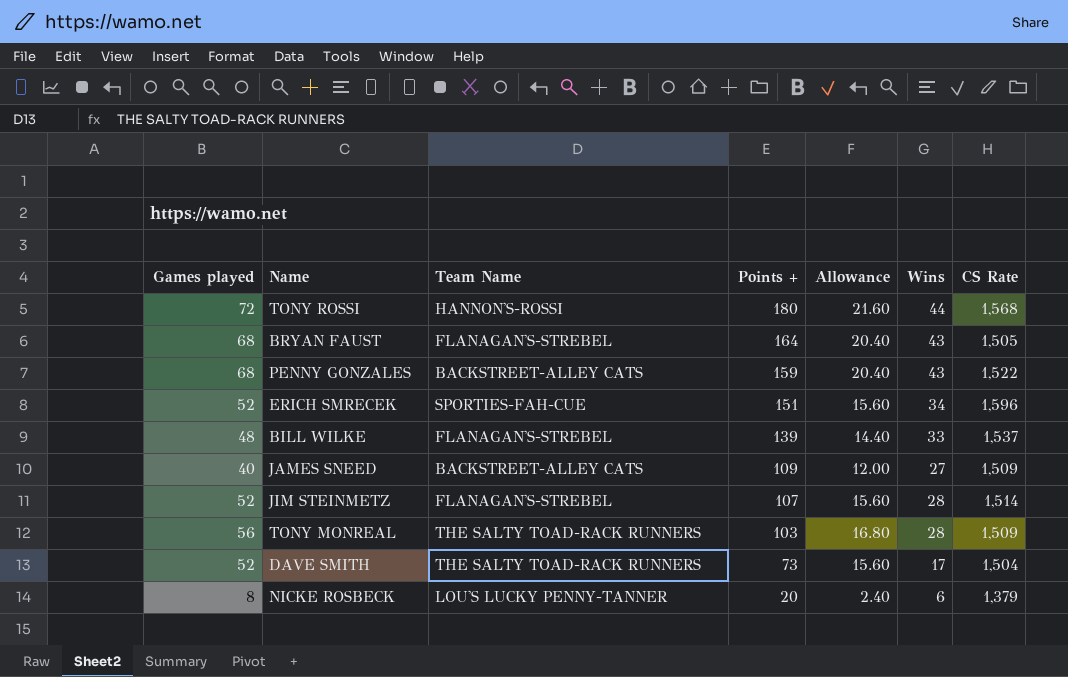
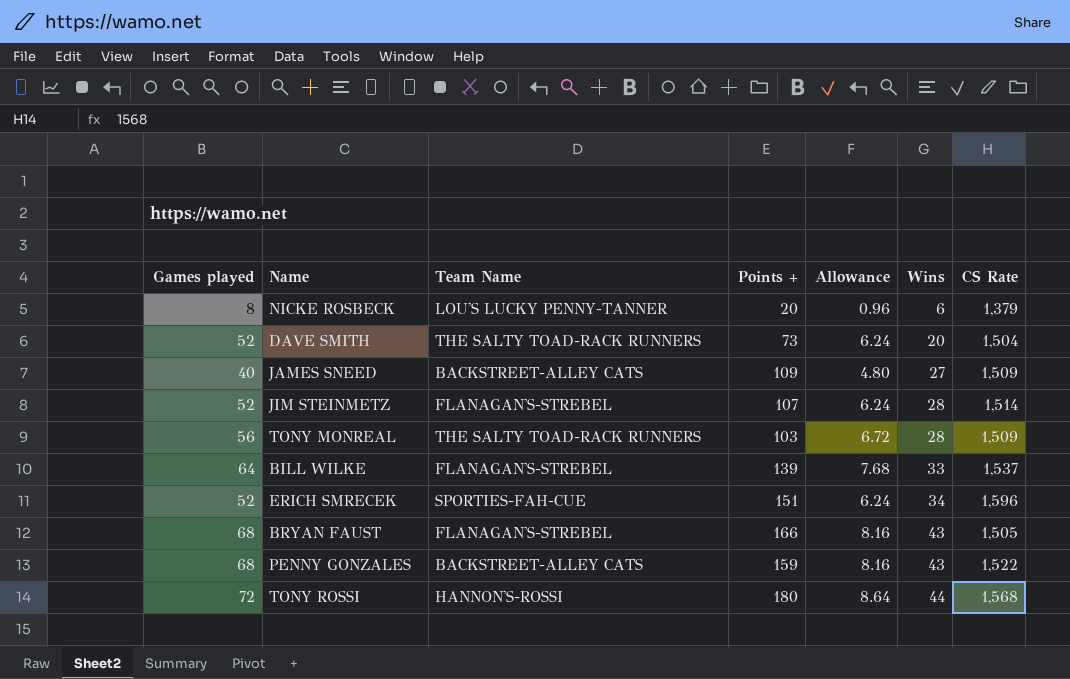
row order: Points + descending -> Wins ascending
column Allowance | formula: [Games played] * 0.3 -> [Games played] * 0.12
DAVE SMITH | Wins: 17 -> 20
BILL WILKE | Games played: 48 -> 64
BRYAN FAUST | Points +: 164 -> 166

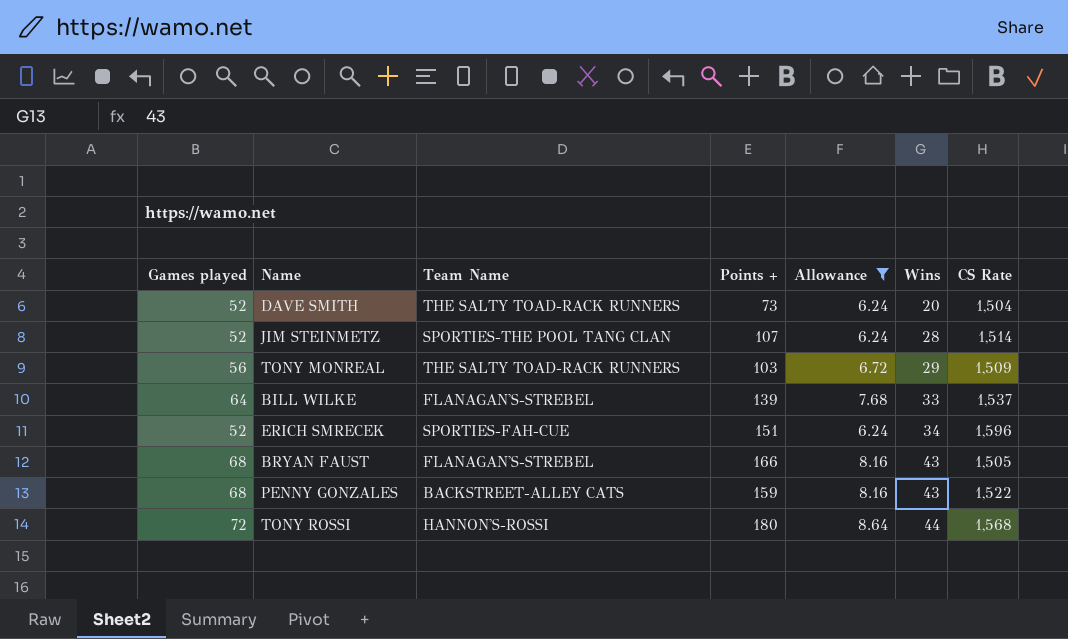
filter: none -> Allowance >= 6.24
JIM STEINMETZ | Team Name: FLANAGAN'S-STREBEL -> SPORTIES-THE POOL TANG CLAN
TONY MONREAL | Wins: 28 -> 29

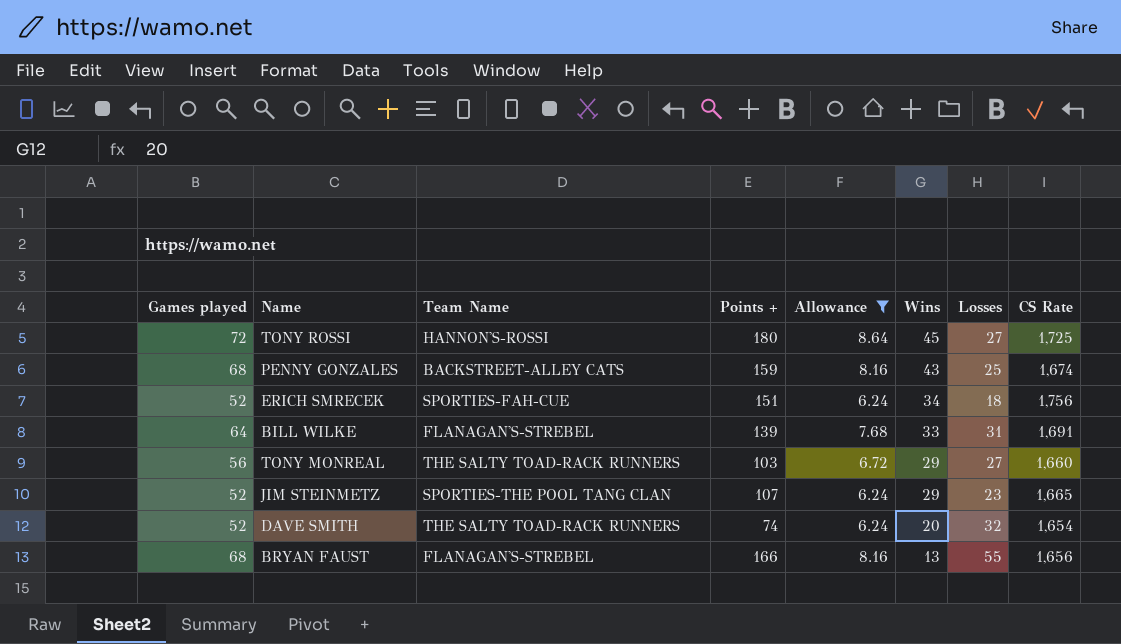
row order: Wins ascending -> Wins descending
column Losses | formula: none -> [Games played] - [Wins]
TONY ROSSI | Wins: 44 -> 45
TONY ROSSI | CS Rate: 1,568 -> 1,725
PENNY GONZALES | CS Rate: 1,522 -> 1,674
ERICH SMRECEK | CS Rate: 1,596 -> 1,756
BILL WILKE | CS Rate: 1,537 -> 1,691
TONY MONREAL | CS Rate: 1,509 -> 1,660
JIM STEINMETZ | Wins: 28 -> 29
JIM STEINMETZ | CS Rate: 1,514 -> 1,665
DAVE SMITH | Points +: 73 -> 74
DAVE SMITH | CS Rate: 1,504 -> 1,654
BRYAN FAUST | Wins: 43 -> 13
BRYAN FAUST | CS Rate: 1,505 -> 1,656

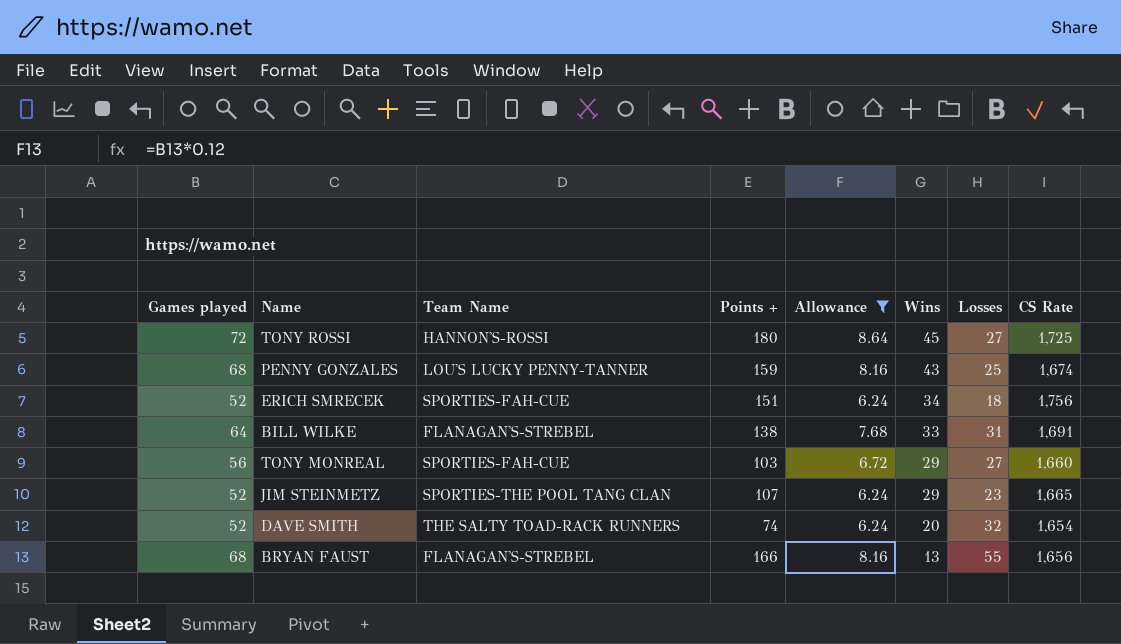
PENNY GONZALES | Team Name: BACKSTREET-ALLEY CATS -> LOU'S LUCKY PENNY-TANNER
BILL WILKE | Points +: 139 -> 138
TONY MONREAL | Team Name: THE SALTY TOAD-RACK RUNNERS -> SPORTIES-FAH-CUE

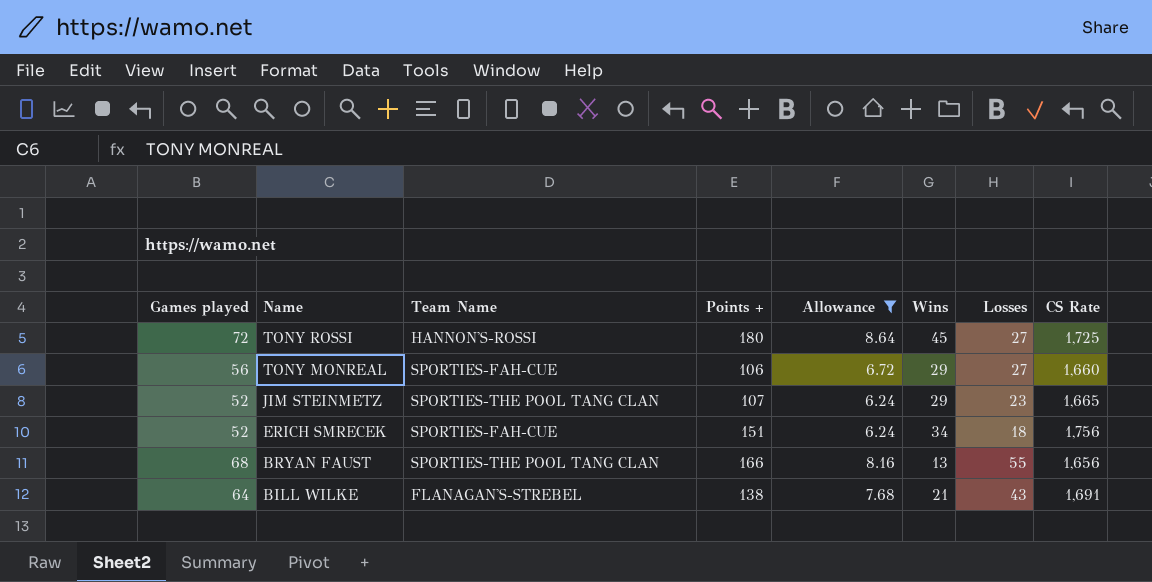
row order: Wins descending -> Name descending
row PENNY GONZALES: 68 | LOU'S LUCKY PENNY-TANNER | 159 | 8.16 | 43 | 25 | 1,674 -> none
row DAVE SMITH: 52 | THE SALTY TOAD-RACK RUNNERS | 74 | 6.24 | 20 | 32 | 1,654 -> none
TONY MONREAL | Points +: 103 -> 106
BRYAN FAUST | Team Name: FLANAGAN'S-STREBEL -> SPORTIES-THE POOL TANG CLAN
BILL WILKE | Wins: 33 -> 21
BILL WILKE | Losses: 31 -> 43

